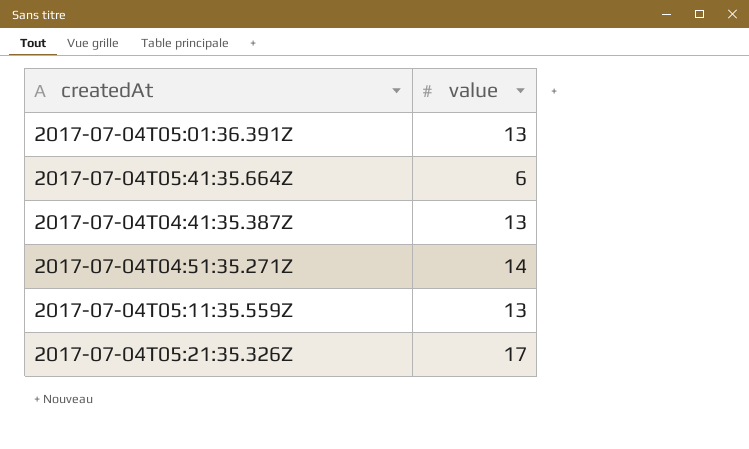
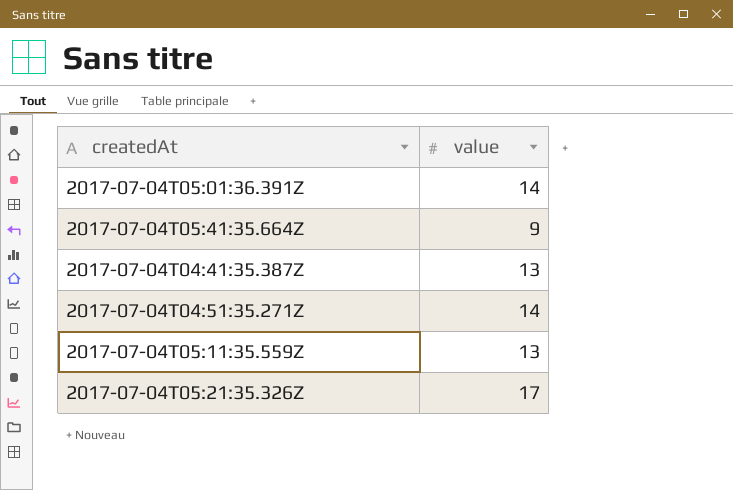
2017-07-04T05:01:36.391Z | value: 13 -> 14
2017-07-04T05:41:35.664Z | value: 6 -> 9

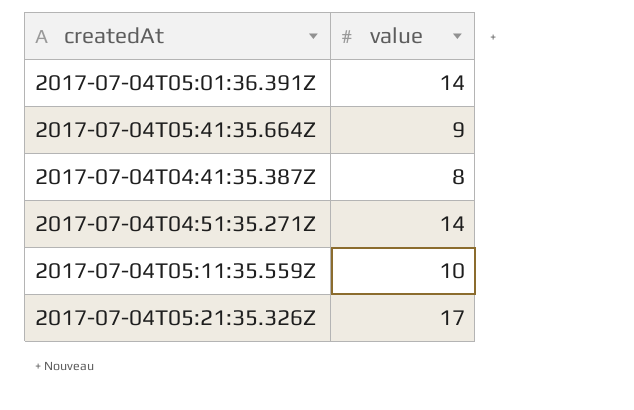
2017-07-04T04:41:35.387Z | value: 13 -> 8
2017-07-04T05:11:35.559Z | value: 13 -> 10

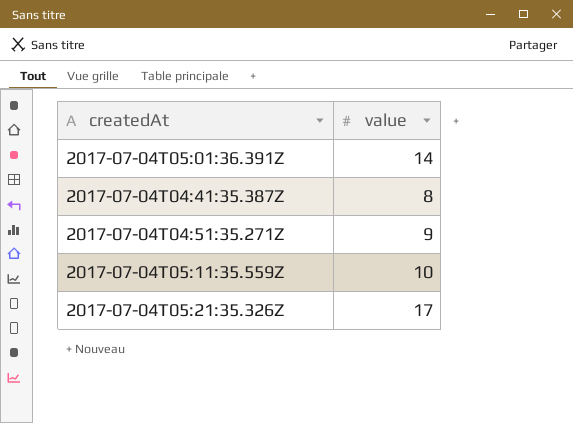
row 2017-07-04T05:41:35.664Z: 9 -> none
2017-07-04T04:51:35.271Z | value: 14 -> 9

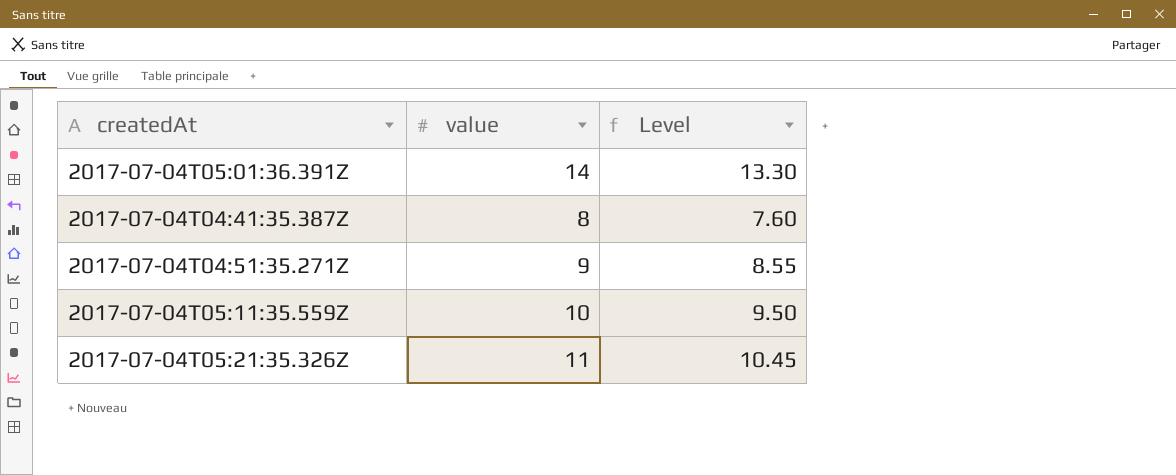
column Level | formula: none -> [value] * 0.95
2017-07-04T05:21:35.326Z | value: 17 -> 11

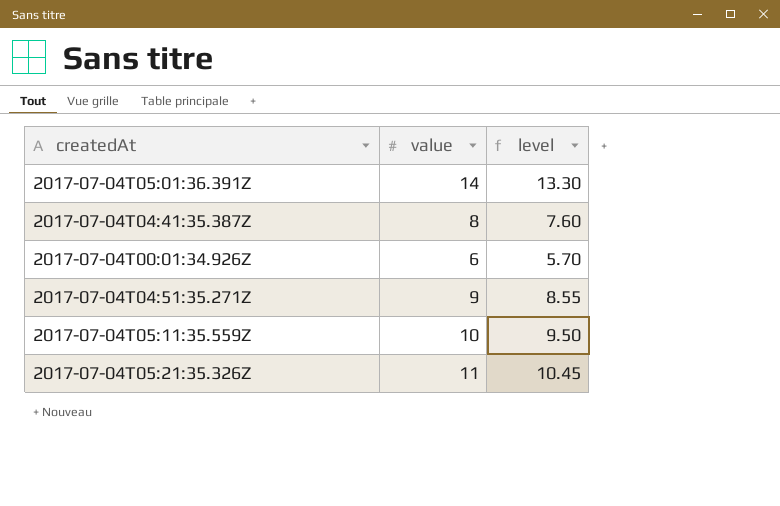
column name: Level -> level
row 2017-07-04T00:01:34.926Z: none -> 6 | 5.70

